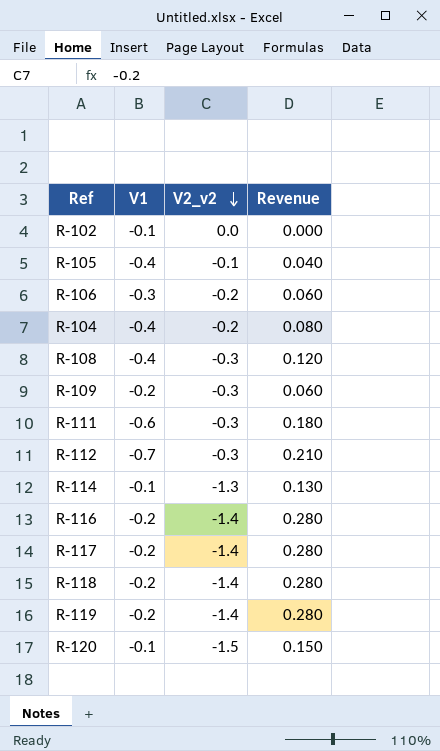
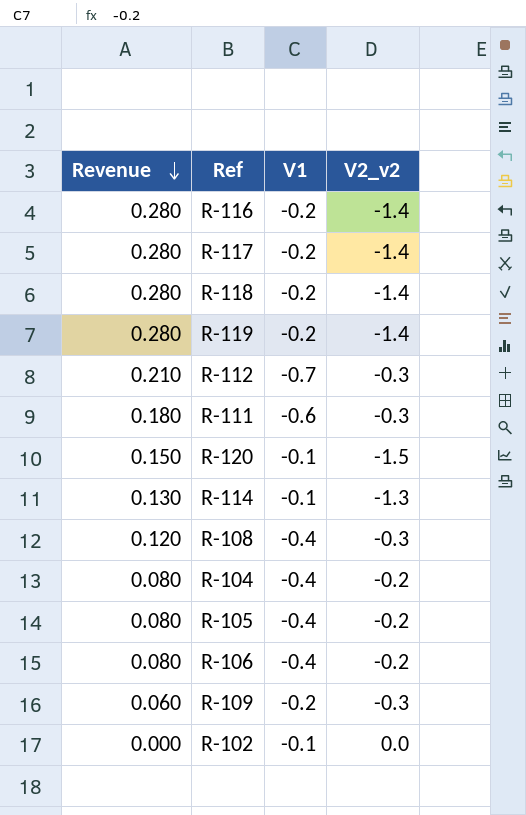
row order: V2_v2 descending -> Revenue descending
column Revenue | position: 4 -> 1
R-105 | Revenue: 0.040 -> 0.080
R-105 | V2_v2: -0.1 -> -0.2
R-106 | Revenue: 0.060 -> 0.080
R-106 | V1: -0.3 -> -0.4

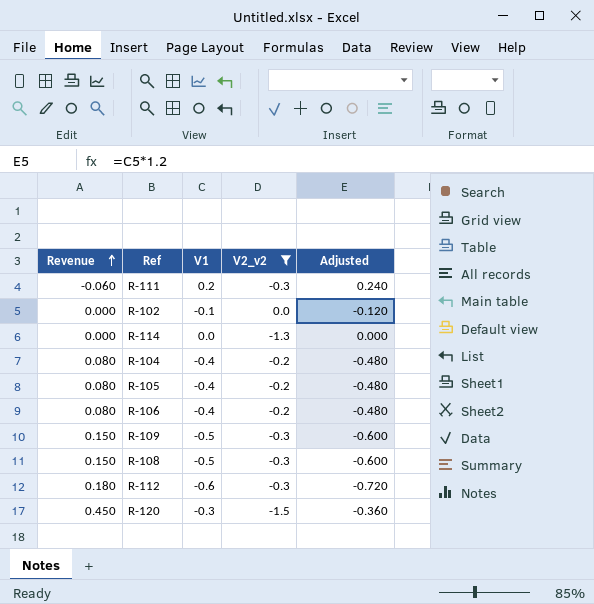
filter: none -> V2_v2 != -1.4
row order: Revenue descending -> Revenue ascending
column Adjusted | formula: none -> [V1] * 1.2
R-111 | Revenue: 0.180 -> -0.060
R-111 | V1: -0.6 -> 0.2
R-114 | Revenue: 0.130 -> 0.000
R-114 | V1: -0.1 -> 0.0
R-109 | Revenue: 0.060 -> 0.150
R-109 | V1: -0.2 -> -0.5
R-108 | Revenue: 0.120 -> 0.150
R-108 | V1: -0.4 -> -0.5
R-112 | Revenue: 0.210 -> 0.180
R-112 | V1: -0.7 -> -0.6
R-120 | Revenue: 0.150 -> 0.450
R-120 | V1: -0.1 -> -0.3

